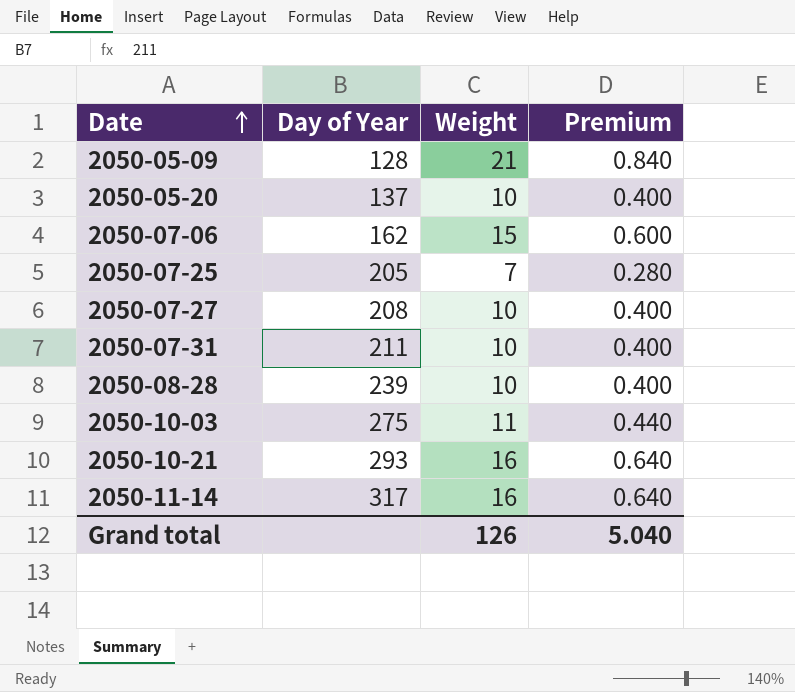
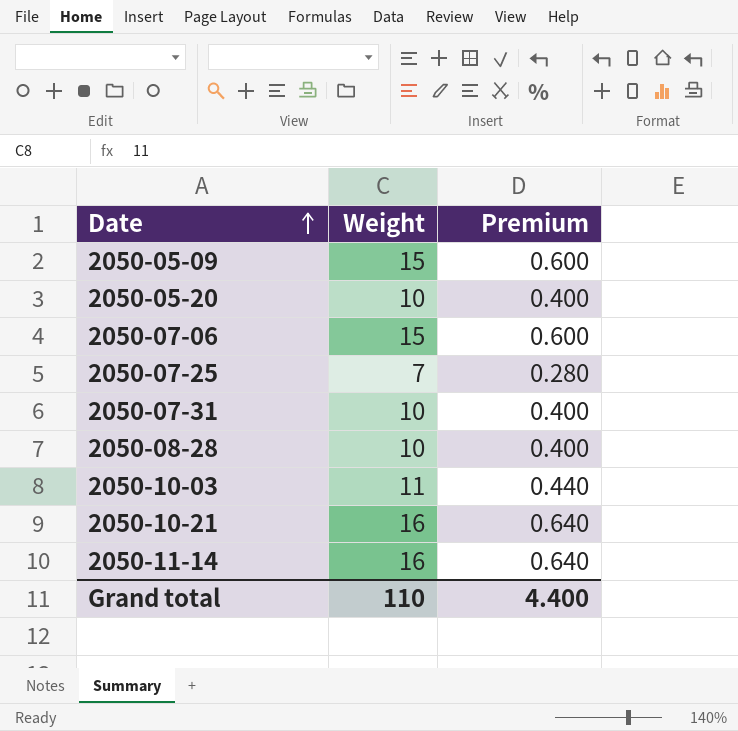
column Day of Year | position: 2 -> none
row 2050-07-27: 208 | 10 | 0.400 -> none
2050-05-09 | Weight: 21 -> 15
2050-05-09 | Premium: 0.840 -> 0.600
Grand total | Weight: 126 -> 110
Grand total | Premium: 5.040 -> 4.400

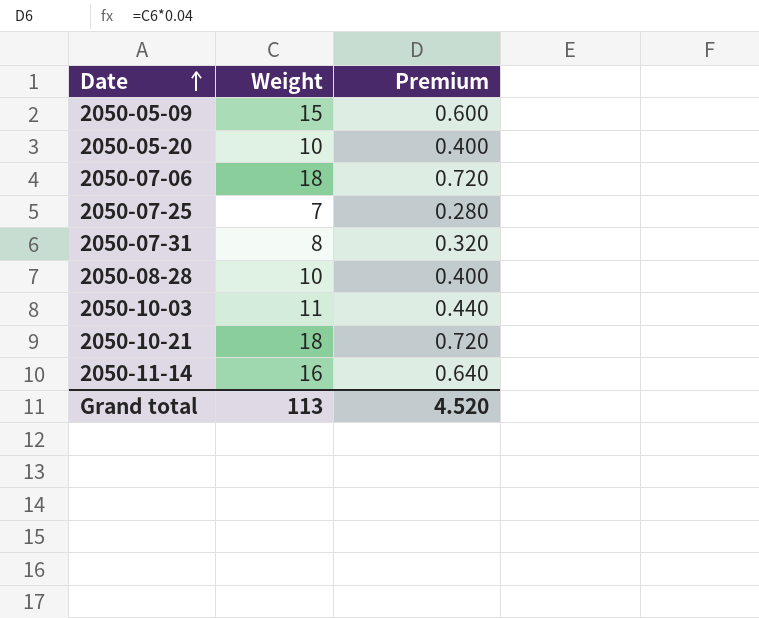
2050-07-06 | Weight: 15 -> 18
2050-07-06 | Premium: 0.600 -> 0.720
2050-07-31 | Weight: 10 -> 8
2050-07-31 | Premium: 0.400 -> 0.320
2050-10-21 | Weight: 16 -> 18
2050-10-21 | Premium: 0.640 -> 0.720
Grand total | Weight: 110 -> 113
Grand total | Premium: 4.400 -> 4.520

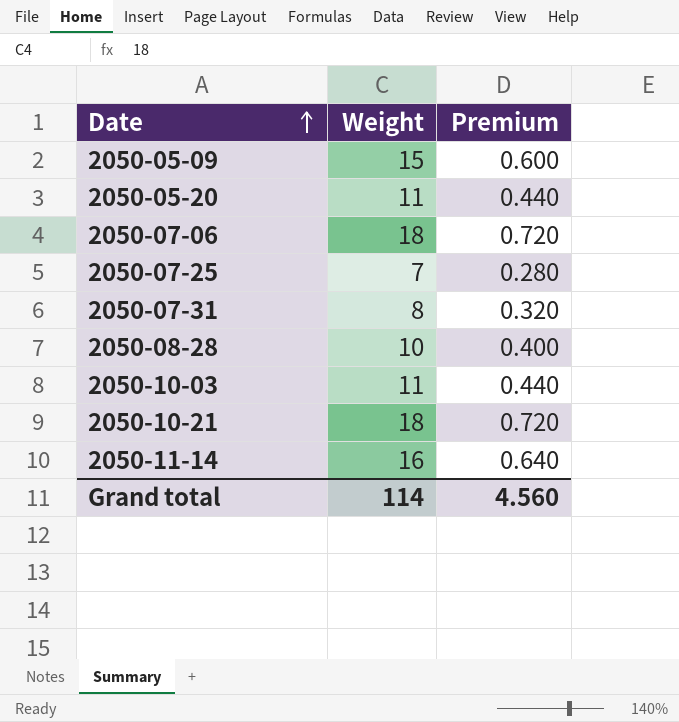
2050-05-20 | Weight: 10 -> 11
2050-05-20 | Premium: 0.400 -> 0.440
Grand total | Weight: 113 -> 114
Grand total | Premium: 4.520 -> 4.560

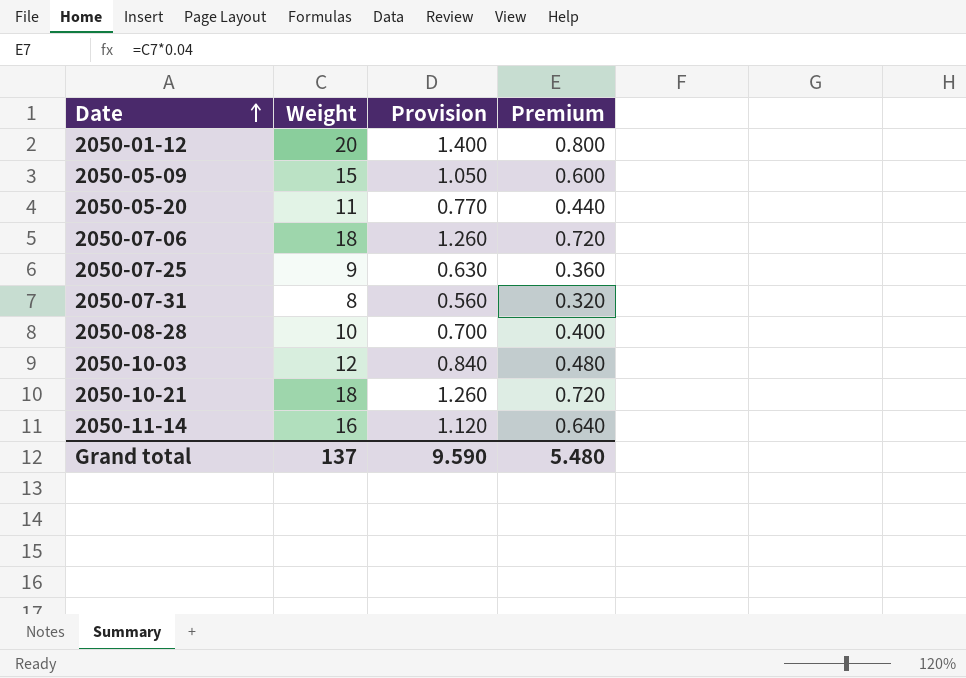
column Provision | formula: none -> [Weight] * 0.07
row 2050-01-12: none -> 20 | 1.400 | 0.800
2050-07-25 | Weight: 7 -> 9
2050-07-25 | Premium: 0.280 -> 0.360
2050-10-03 | Weight: 11 -> 12
2050-10-03 | Premium: 0.440 -> 0.480
Grand total | Weight: 114 -> 137
Grand total | Premium: 4.560 -> 5.480

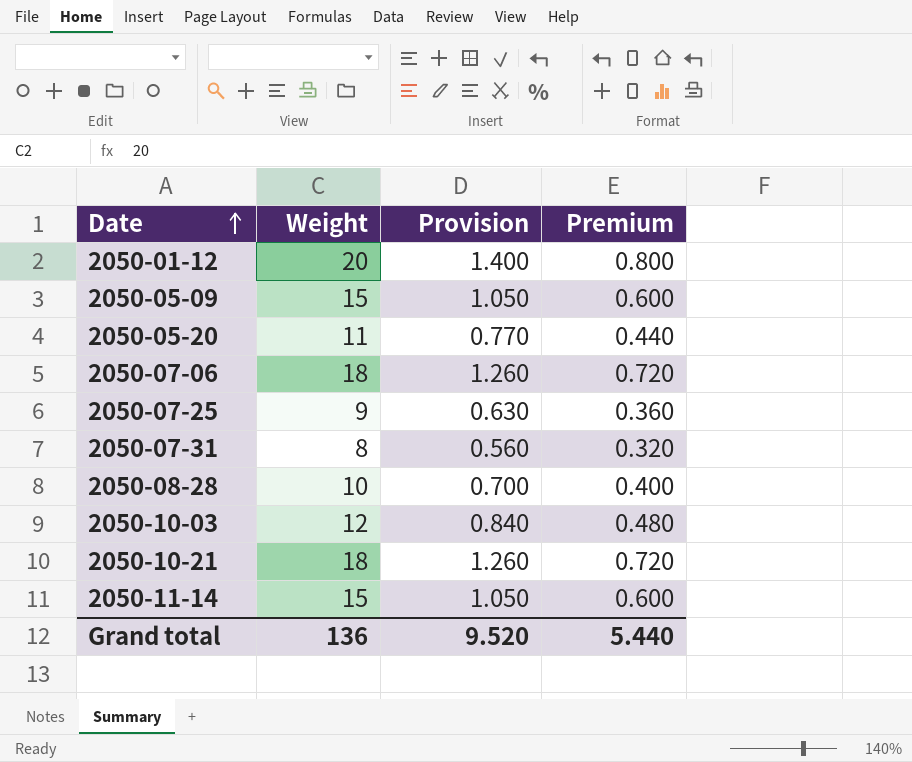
2050-11-14 | Weight: 16 -> 15
2050-11-14 | Provision: 1.120 -> 1.050
2050-11-14 | Premium: 0.640 -> 0.600
Grand total | Weight: 137 -> 136
Grand total | Provision: 9.590 -> 9.520
Grand total | Premium: 5.480 -> 5.440

